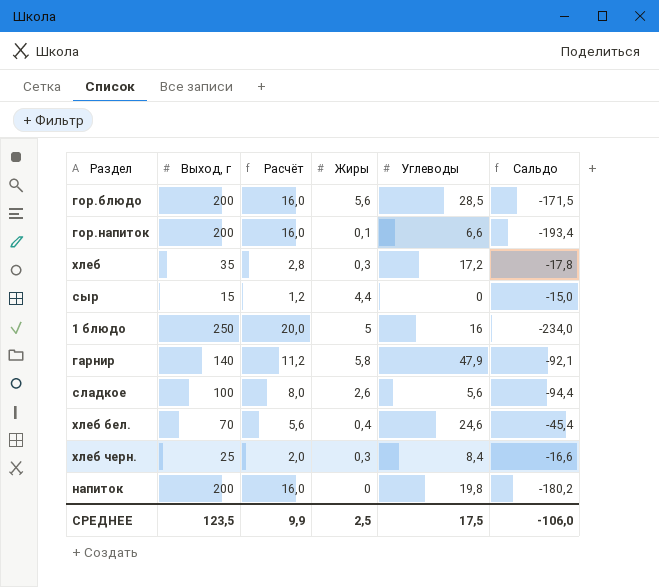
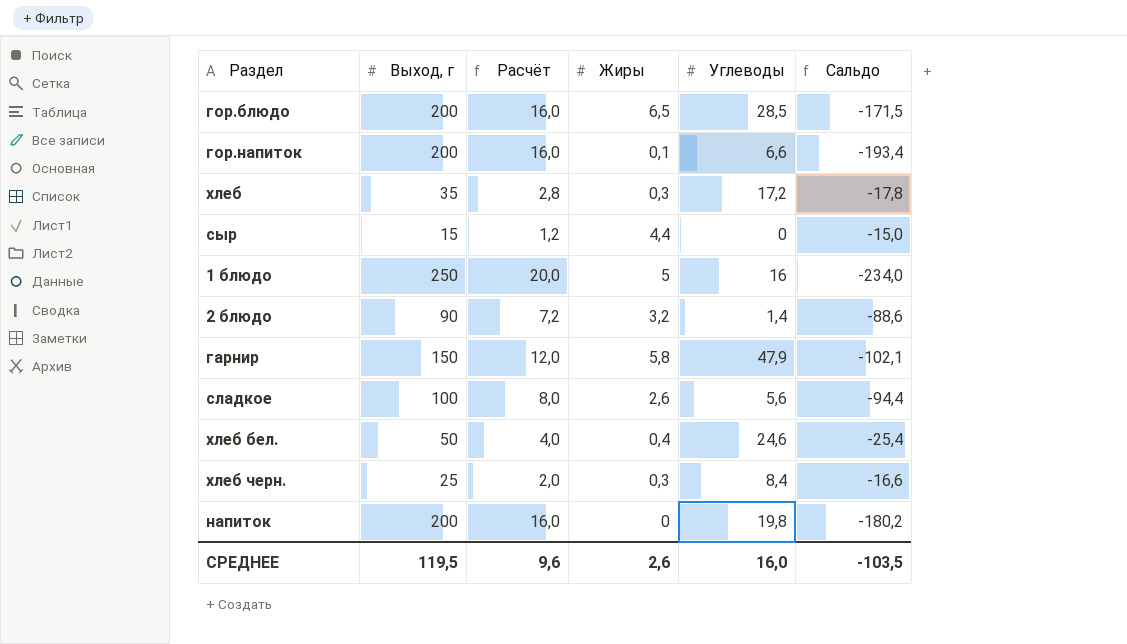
гор.блюдо | Жиры: 5,6 -> 6,5
row 2 блюдо: none -> 90 | 7,2 | 3,2 | 1,4 | -88,6
гарнир | Выход, г: 140 -> 150
гарнир | Расчёт: 11,2 -> 12,0
гарнир | Сальдо: -92,1 -> -102,1
хлеб бел. | Выход, г: 70 -> 50
хлеб бел. | Расчёт: 5,6 -> 4,0
хлеб бел. | Сальдо: -45,4 -> -25,4
СРЕДНЕЕ | Выход, г: 123,5 -> 119,5
СРЕДНЕЕ | Расчёт: 9,9 -> 9,6
СРЕДНЕЕ | Жиры: 2,5 -> 2,6
СРЕДНЕЕ | Углеводы: 17,5 -> 16,0
СРЕДНЕЕ | Сальдо: -106,0 -> -103,5

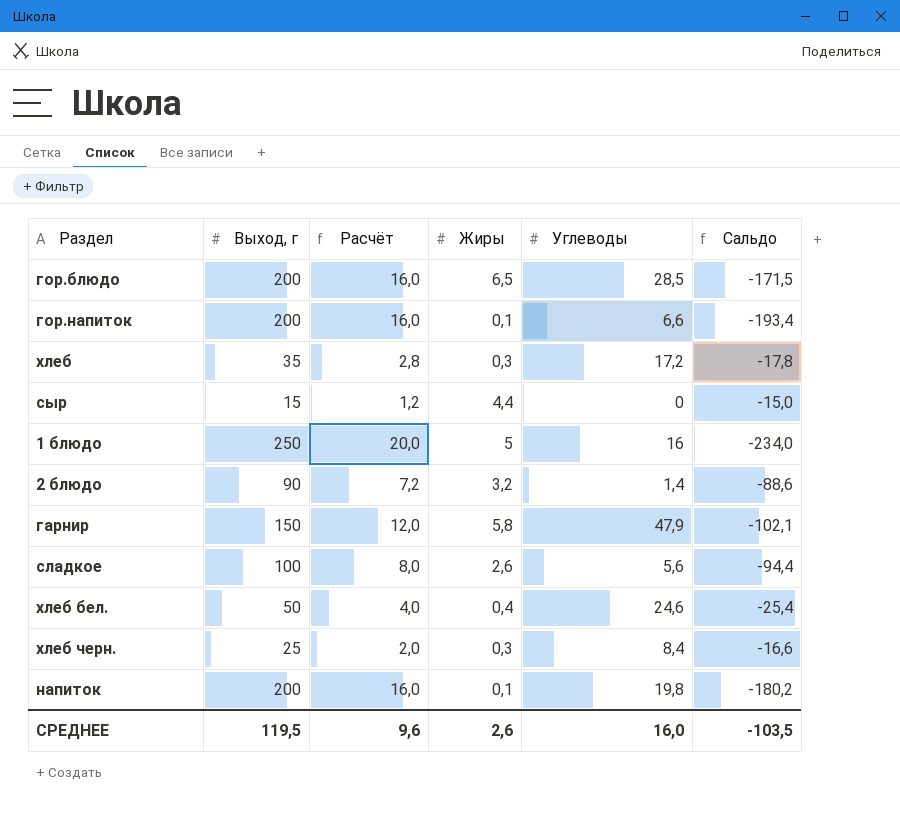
напиток | Жиры: 0 -> 0,1

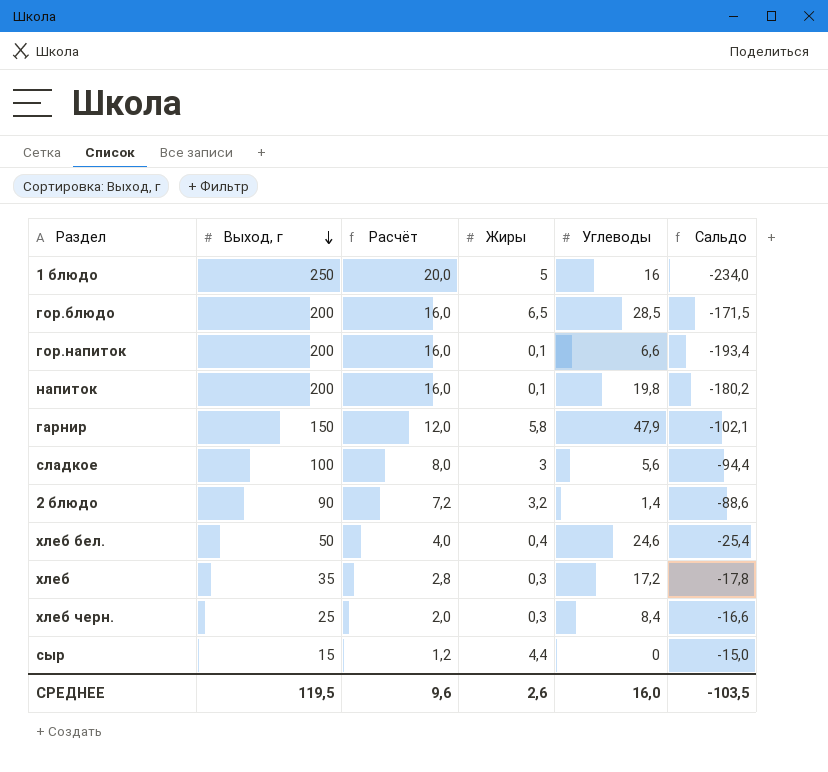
row order: none -> Выход, г descending
сладкое | Жиры: 2,6 -> 3

